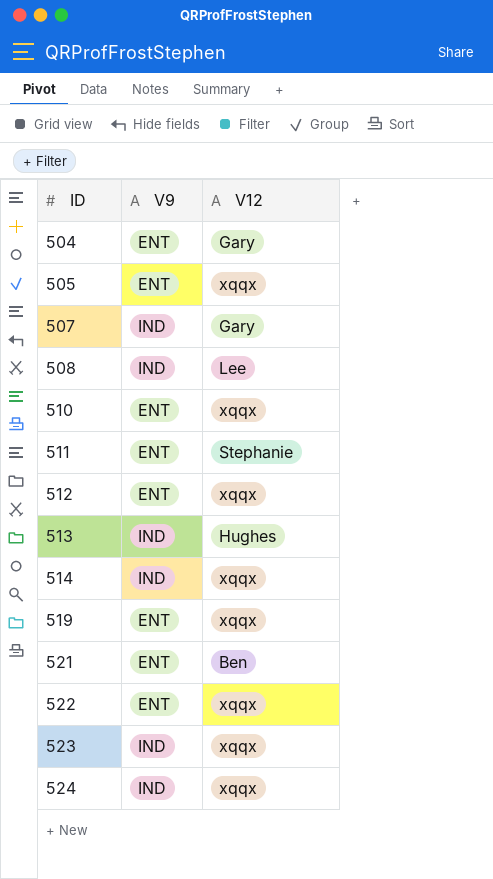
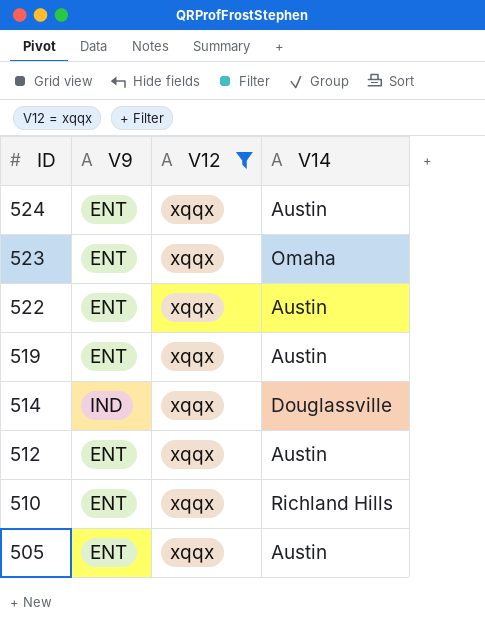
filter: none -> V12 = xqqx
row order: ID ascending -> ID descending
column V14 | position: none -> 4
524 | V9: IND -> ENT
523 | V9: IND -> ENT

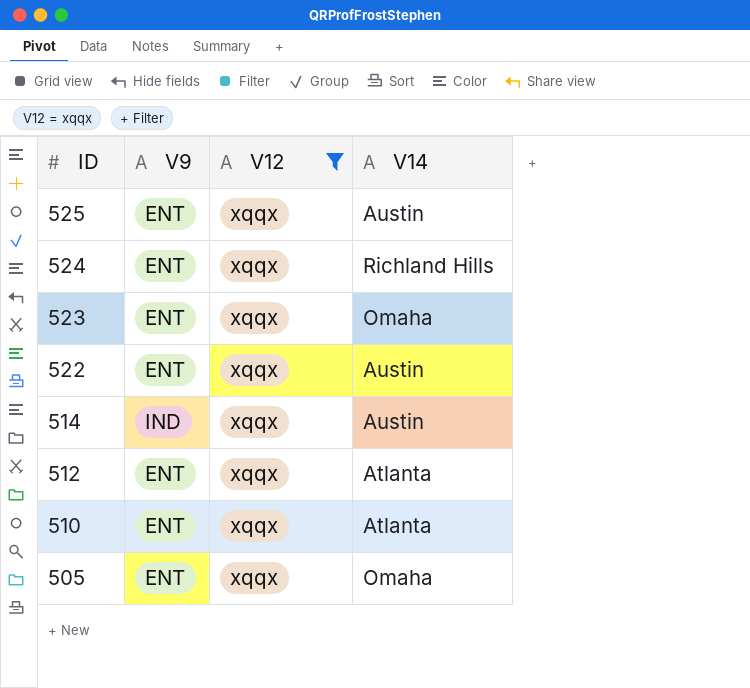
row 519: ENT | xqqx | Austin -> none
row 525: none -> ENT | xqqx | Austin
524 | V14: Austin -> Richland Hills
514 | V14: Douglassville -> Austin
512 | V14: Austin -> Atlanta
510 | V14: Richland Hills -> Atlanta
505 | V14: Austin -> Omaha

